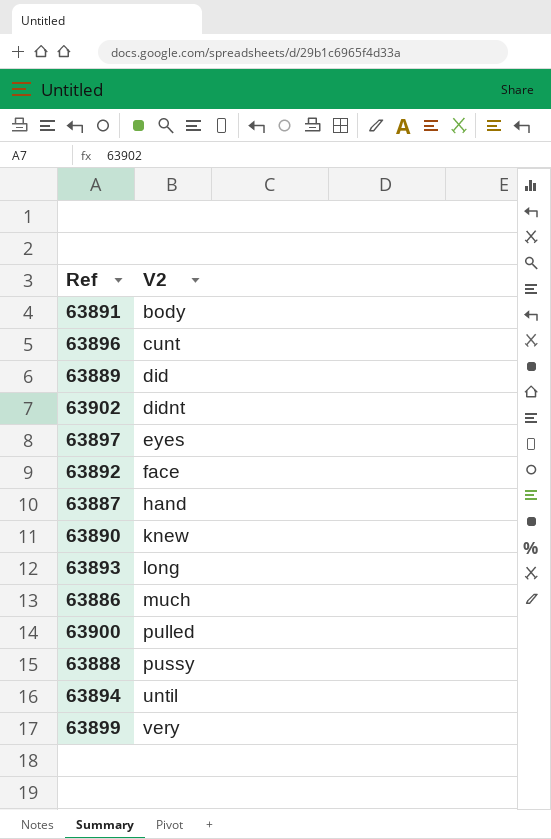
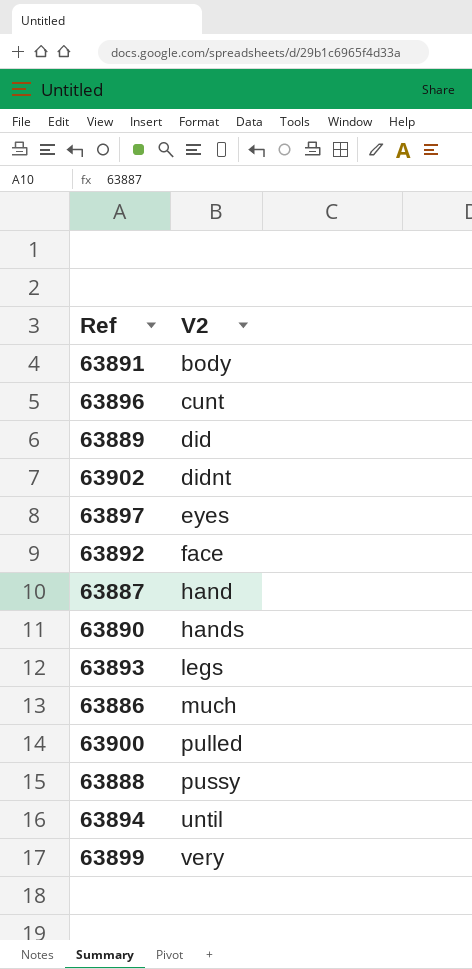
63890 | V2: knew -> hands
63893 | V2: long -> legs

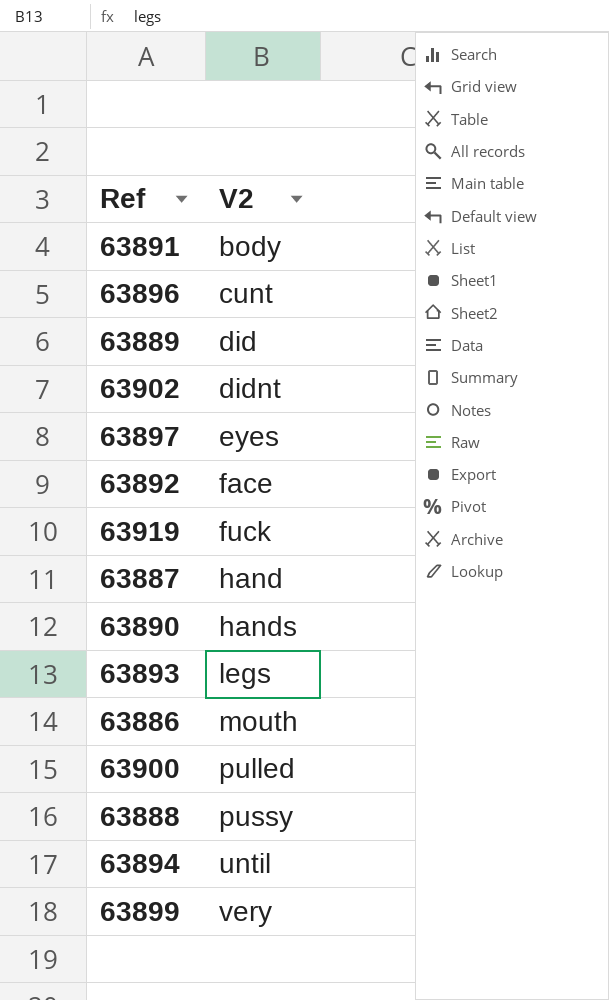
row 63919: none -> fuck
63886 | V2: much -> mouth

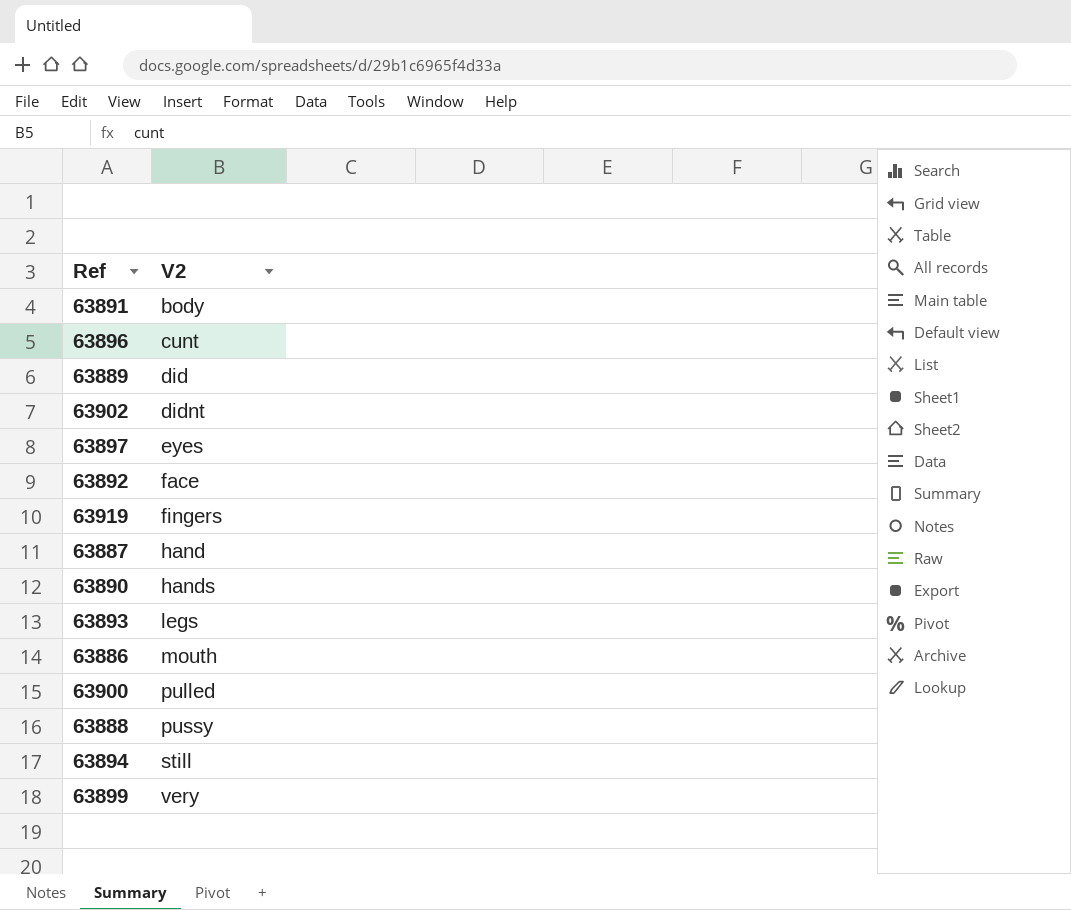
63919 | V2: fuck -> fingers
63894 | V2: until -> still

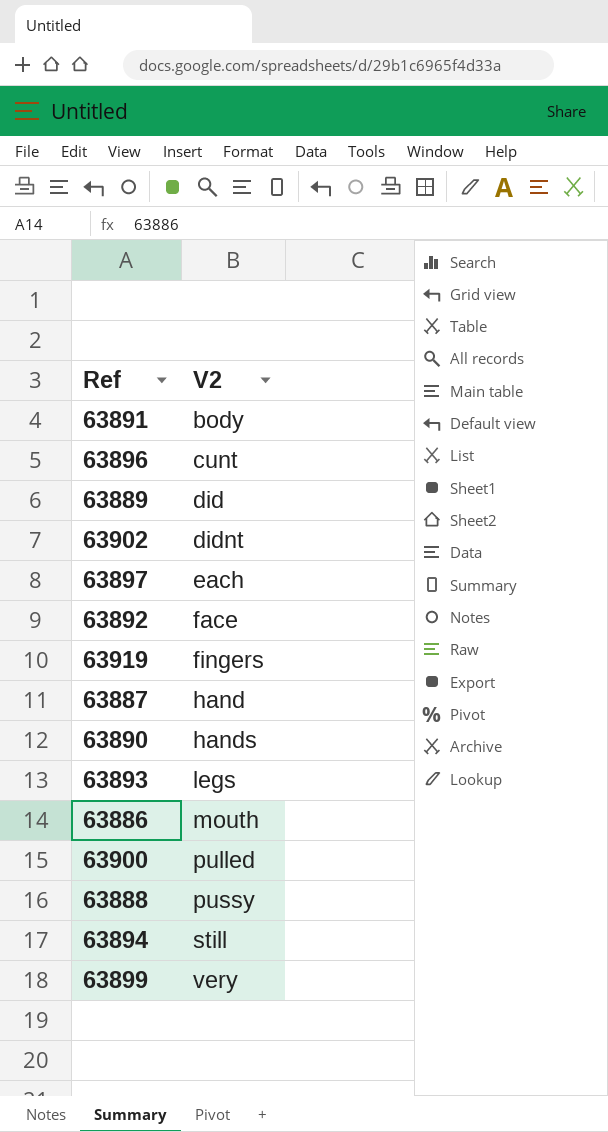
63897 | V2: eyes -> each

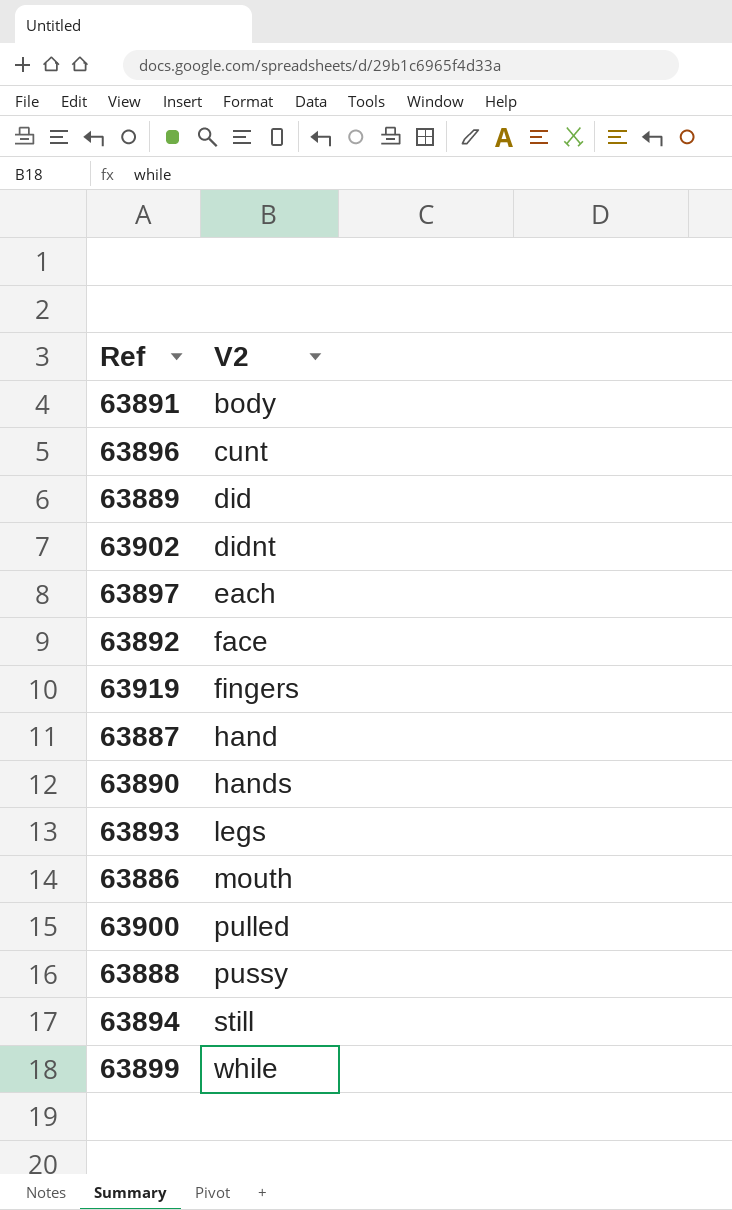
63899 | V2: very -> while

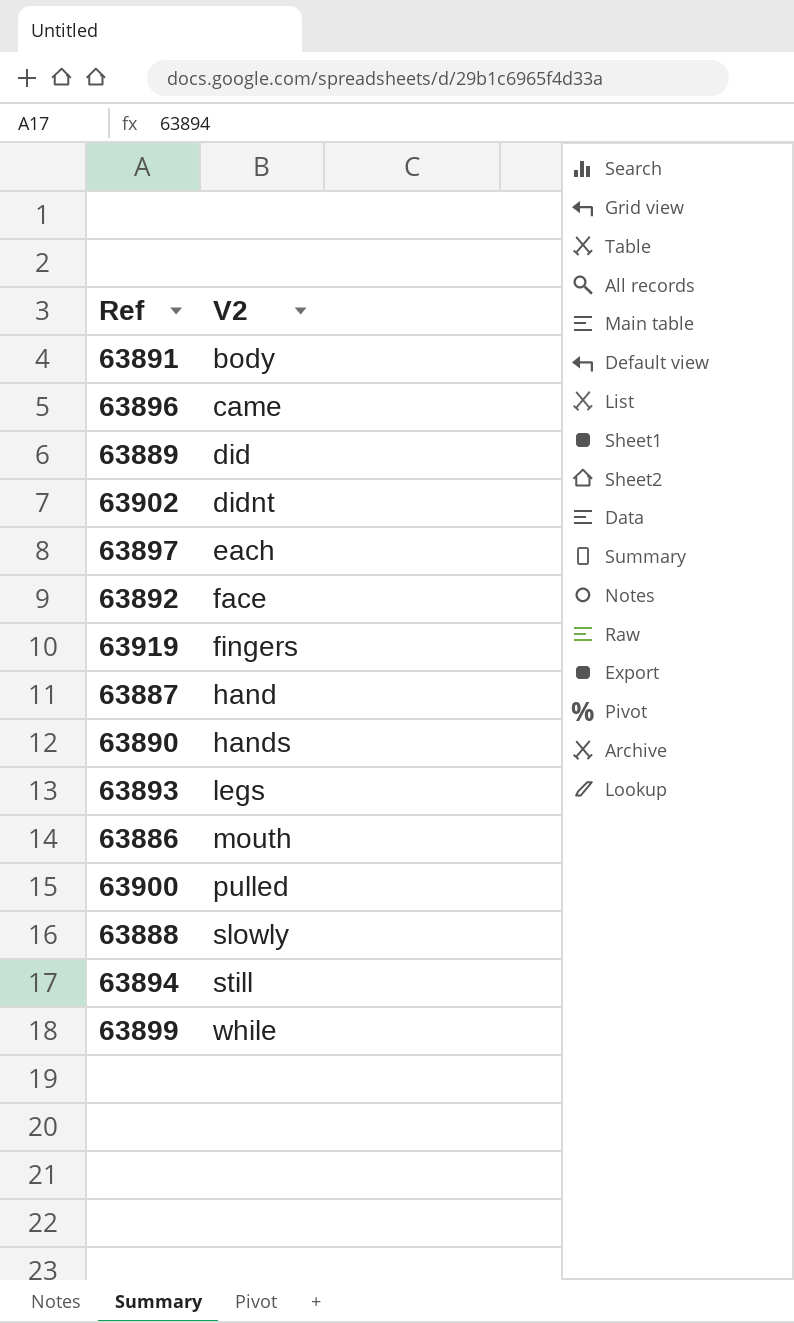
63896 | V2: cunt -> came
63888 | V2: pussy -> slowly

